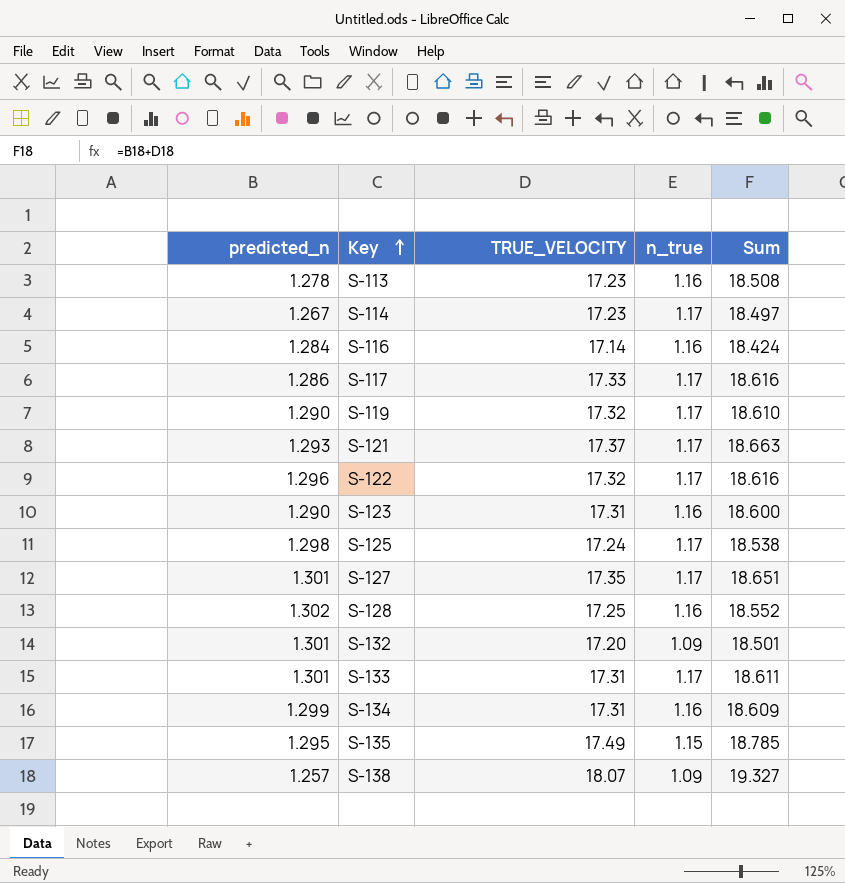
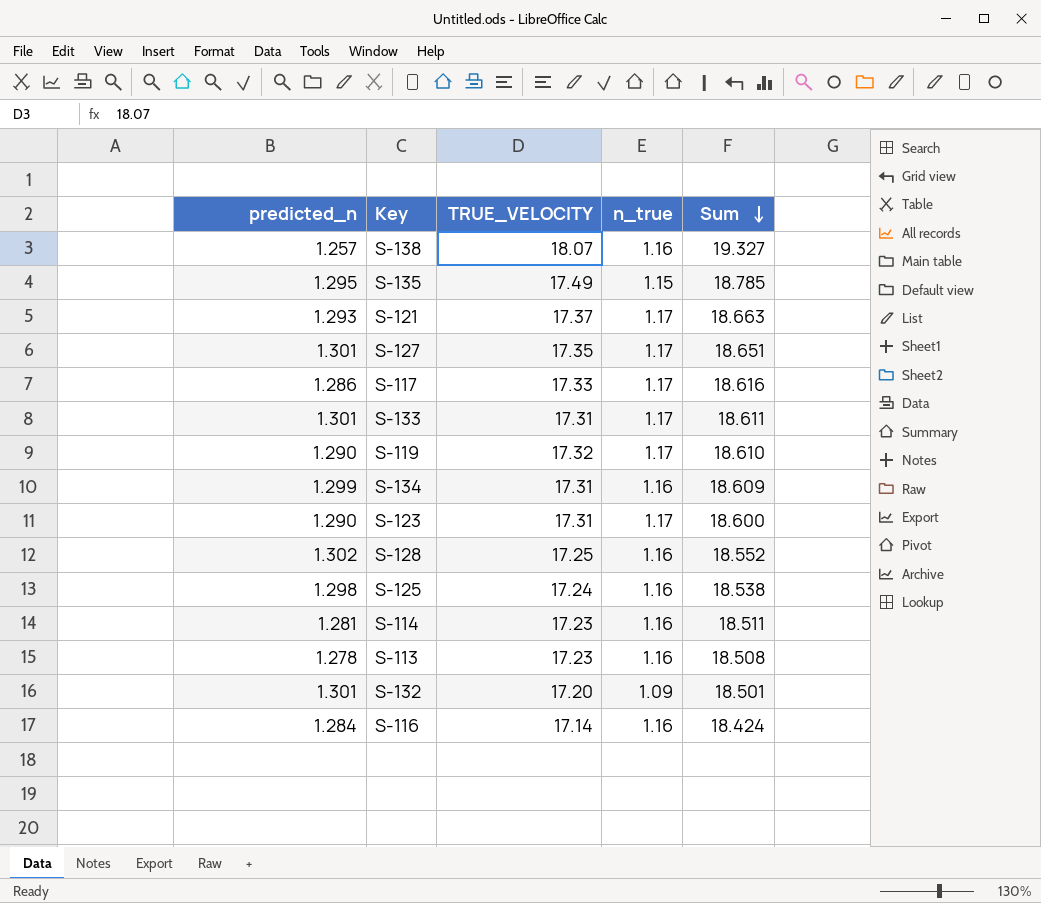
row order: Key ascending -> Sum descending
row S-122: 1.296 | 17.32 | 1.17 | 18.616 -> none
S-138 | n_true: 1.09 -> 1.16
S-123 | n_true: 1.16 -> 1.17
S-125 | n_true: 1.17 -> 1.16
S-114 | predicted_n: 1.267 -> 1.281
S-114 | n_true: 1.17 -> 1.16
S-114 | Sum: 18.497 -> 18.511

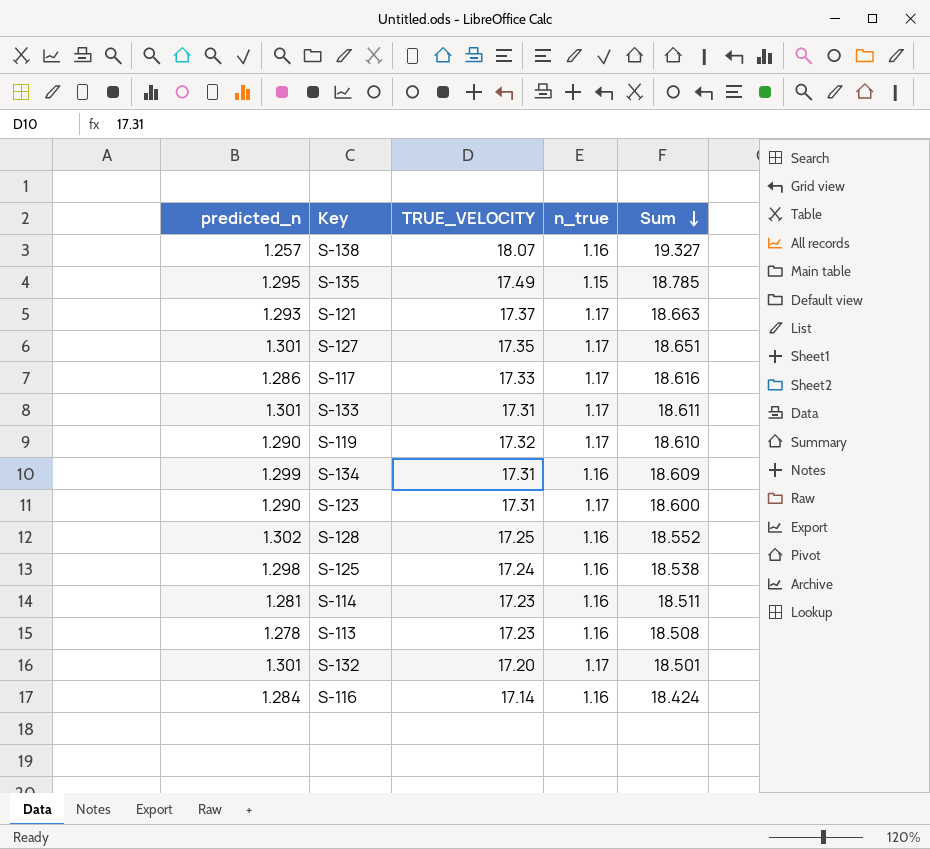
S-132 | n_true: 1.09 -> 1.17

